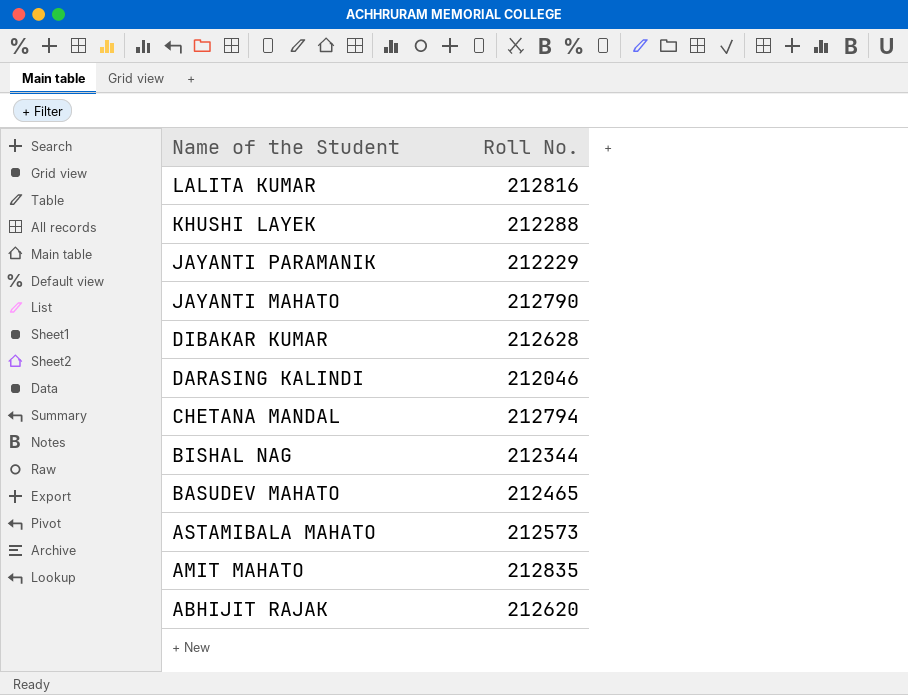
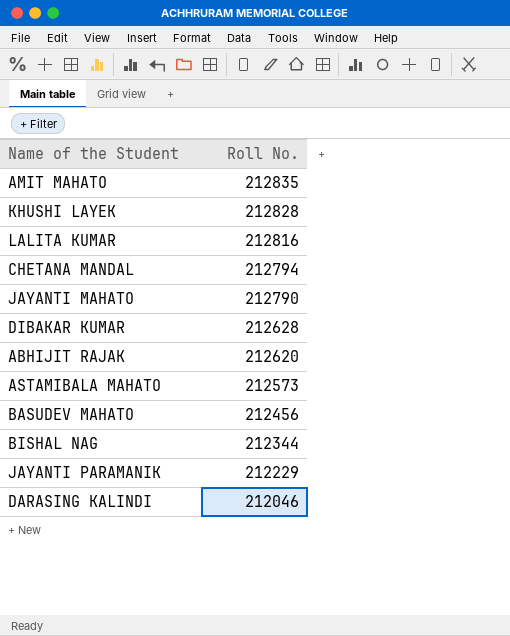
row order: Name of the Student descending -> Roll No. descending
KHUSHI LAYEK | Roll No.: 212288 -> 212828
BASUDEV MAHATO | Roll No.: 212465 -> 212456

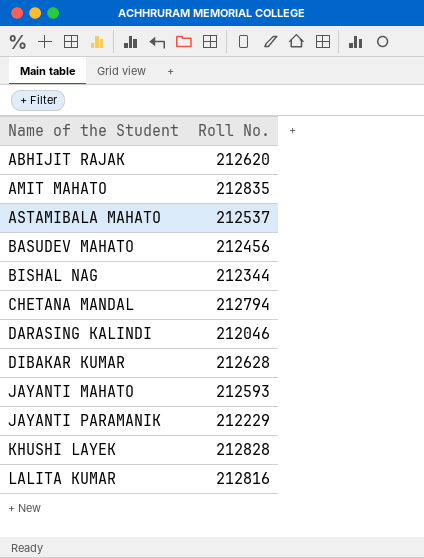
row order: Roll No. descending -> Name of the Student ascending
ASTAMIBALA MAHATO | Roll No.: 212573 -> 212537
JAYANTI MAHATO | Roll No.: 212790 -> 212593

